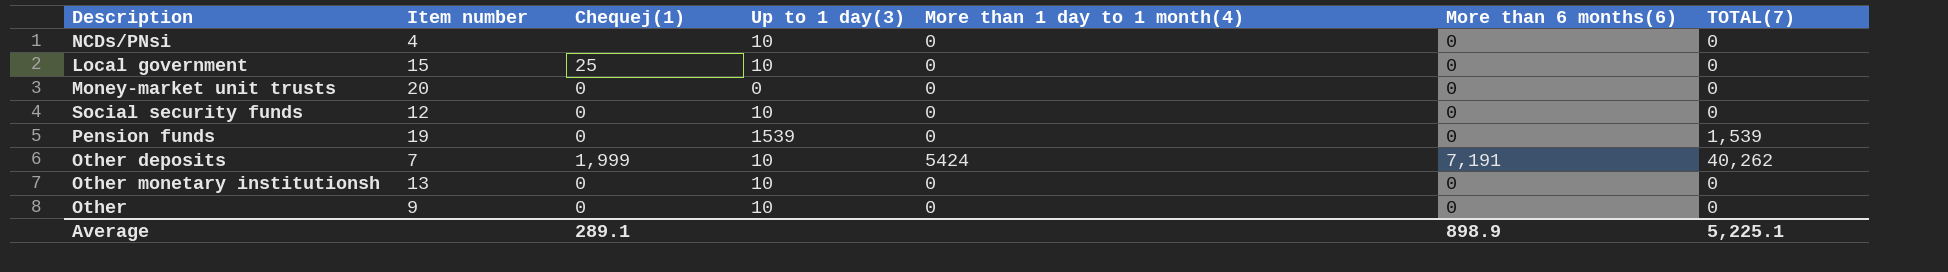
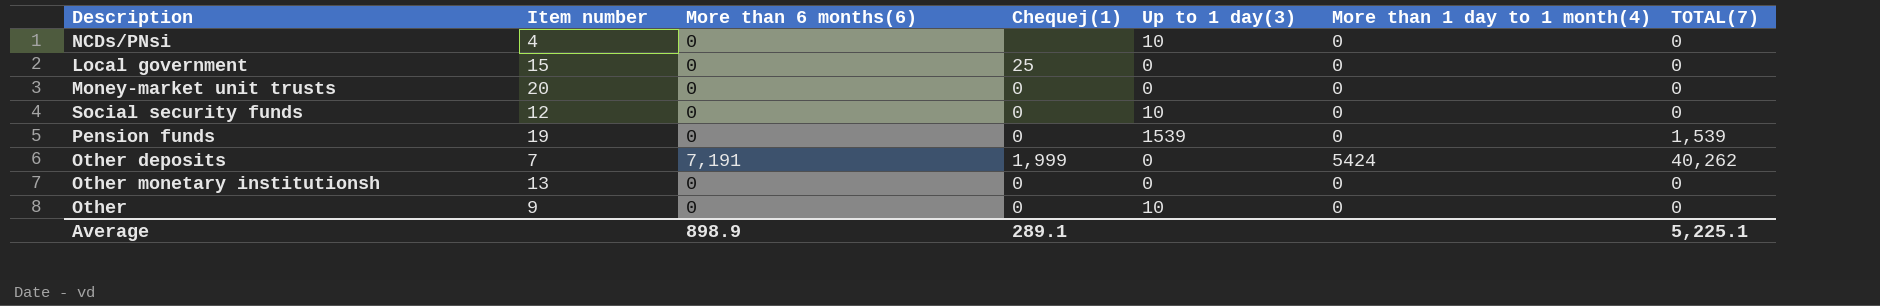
column More than 6 months(6) | position: 6 -> 3
Local government | Up to 1 day(3): 10 -> 0
Other deposits | Up to 1 day(3): 10 -> 0
Other monetary institutionsh | Up to 1 day(3): 10 -> 0

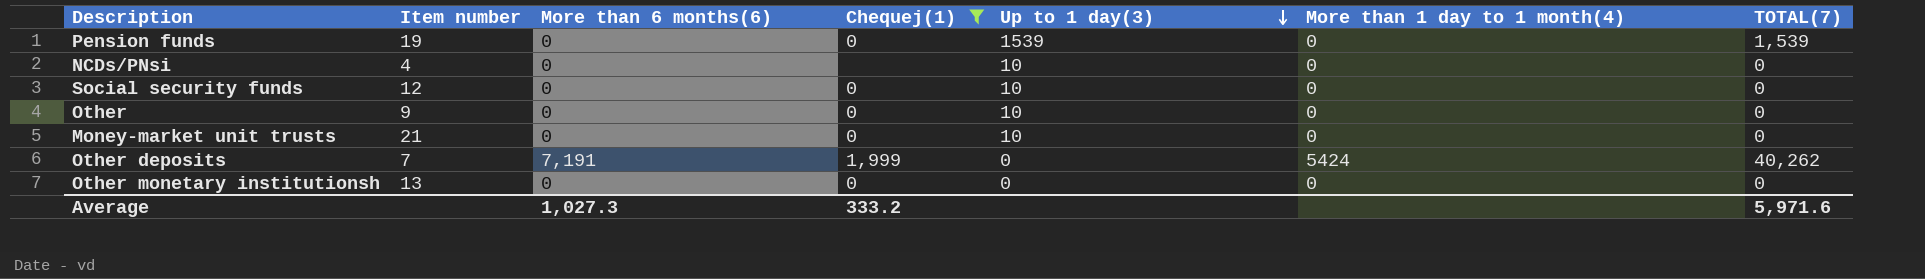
filter: none -> Chequej(1) != 25
row order: none -> Up to 1 day(3) descending
Money-market unit trusts | Item number: 20 -> 21
Money-market unit trusts | Up to 1 day(3): 0 -> 10
Average | More than 6 months(6): 898.9 -> 1,027.3
Average | Chequej(1): 289.1 -> 333.2
Average | TOTAL(7): 5,225.1 -> 5,971.6

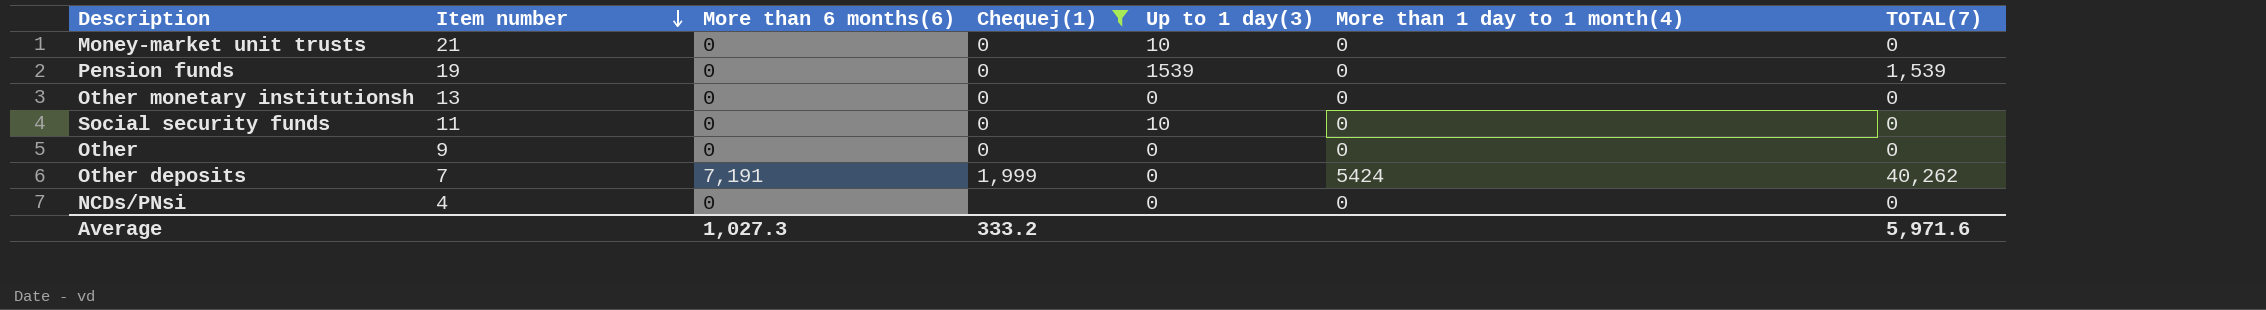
row order: Up to 1 day(3) descending -> Item number descending
Social security funds | Item number: 12 -> 11
Other | Up to 1 day(3): 10 -> 0
NCDs/PNsi | Up to 1 day(3): 10 -> 0

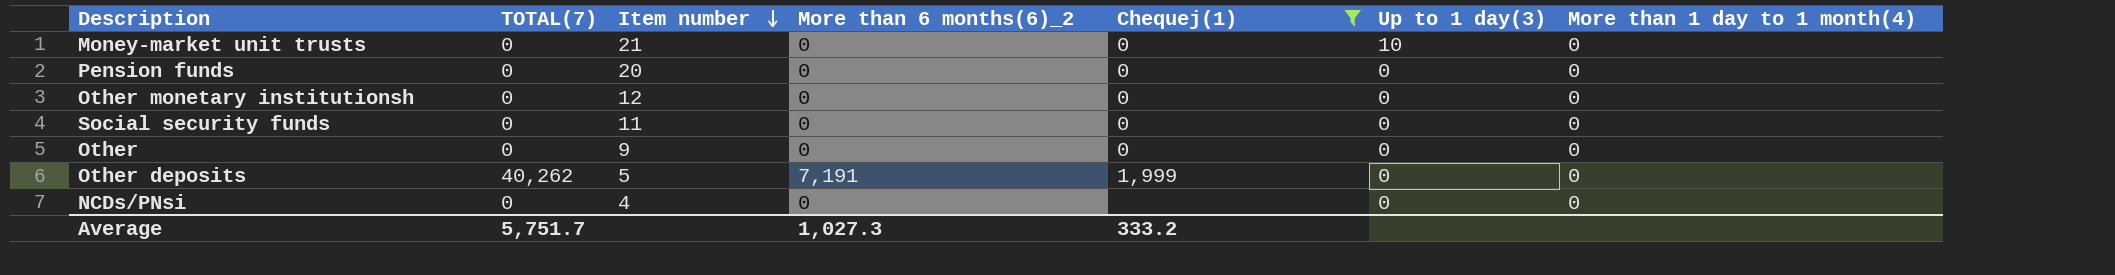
column TOTAL(7) | position: 7 -> 2
column name: More than 6 months(6) -> More than 6 months(6)_2
Pension funds | TOTAL(7): 1,539 -> 0
Pension funds | Item number: 19 -> 20
Pension funds | Up to 1 day(3): 1539 -> 0
Other monetary institutionsh | Item number: 13 -> 12
Social security funds | Up to 1 day(3): 10 -> 0
Other deposits | Item number: 7 -> 5
Other deposits | More than 1 day to 1 month(4): 5424 -> 0
Average | TOTAL(7): 5,971.6 -> 5,751.7

